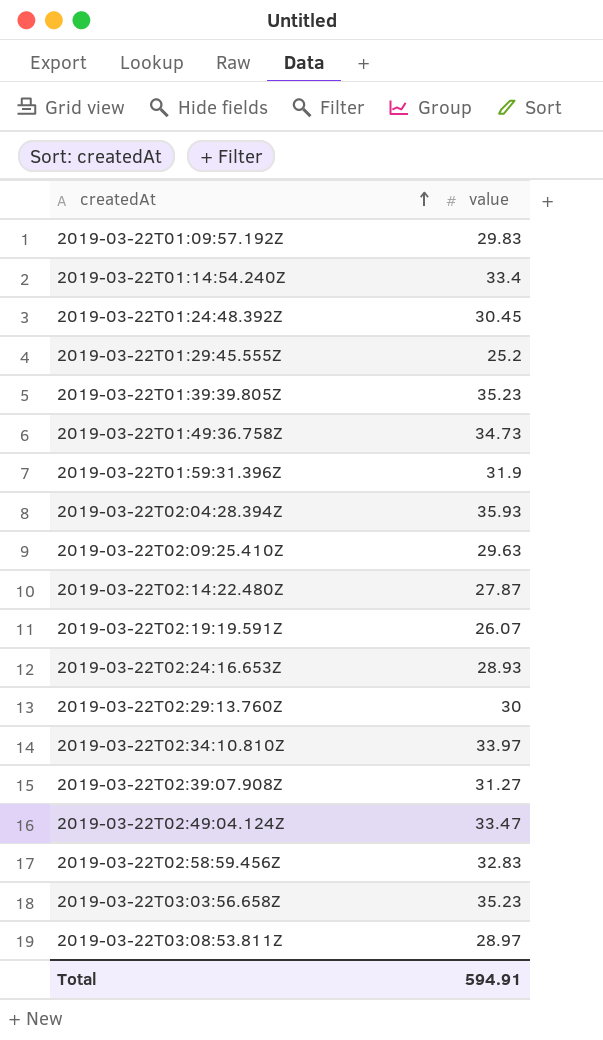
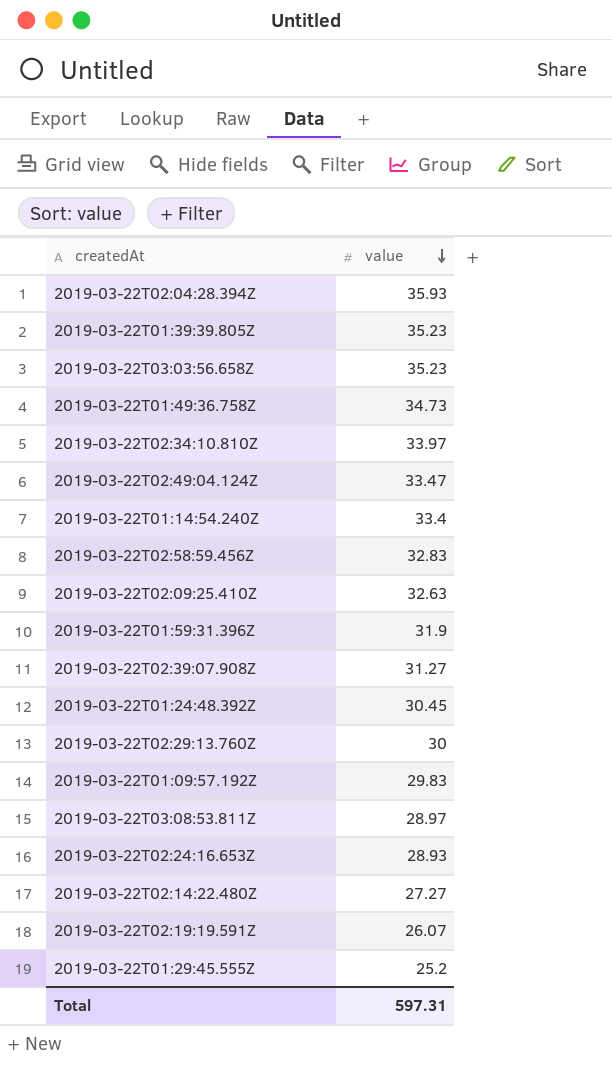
row order: createdAt ascending -> value descending
2019-03-22T02:09:25.410Z | value: 29.63 -> 32.63
2019-03-22T02:14:22.480Z | value: 27.87 -> 27.27
Total | value: 594.91 -> 597.31

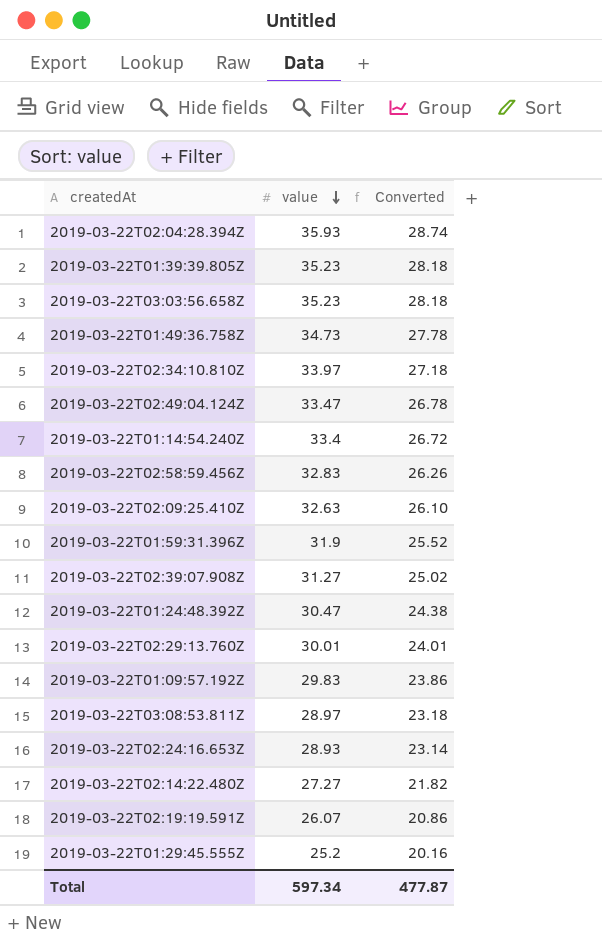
column Converted | formula: none -> [value] * 0.8
2019-03-22T01:24:48.392Z | value: 30.45 -> 30.47
2019-03-22T02:29:13.760Z | value: 30 -> 30.01
Total | value: 597.31 -> 597.34

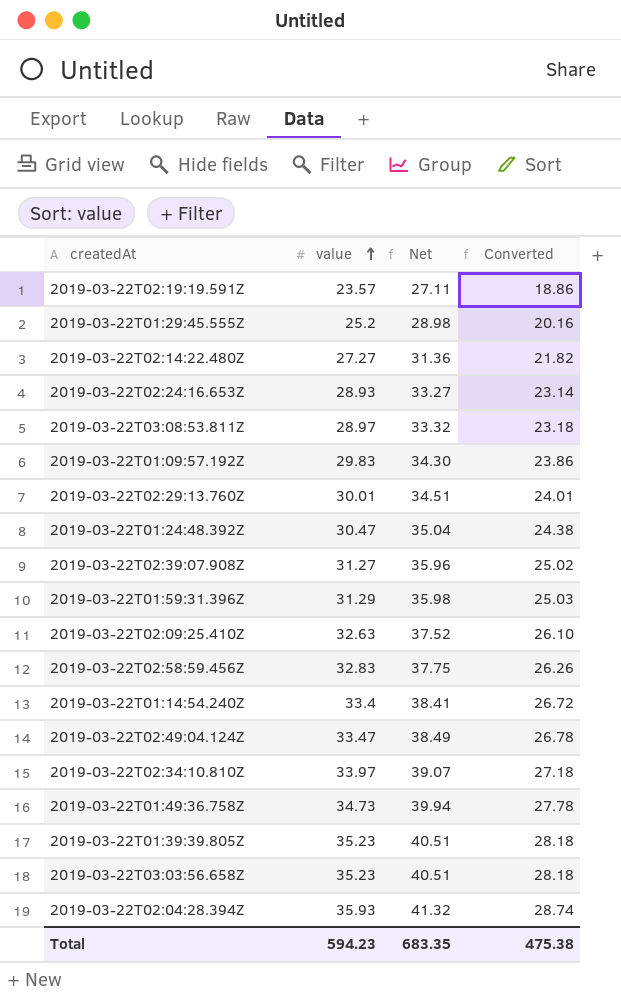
row order: value descending -> value ascending
column Net | formula: none -> [value] * 1.15
2019-03-22T02:19:19.591Z | value: 26.07 -> 23.57
2019-03-22T02:19:19.591Z | Converted: 20.86 -> 18.86
2019-03-22T01:59:31.396Z | value: 31.9 -> 31.29
2019-03-22T01:59:31.396Z | Converted: 25.52 -> 25.03
Total | value: 597.34 -> 594.23
Total | Converted: 477.87 -> 475.38

